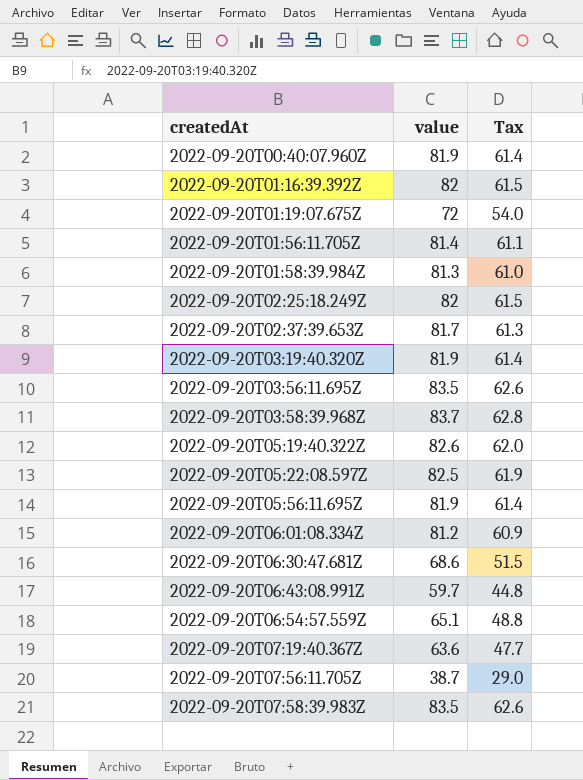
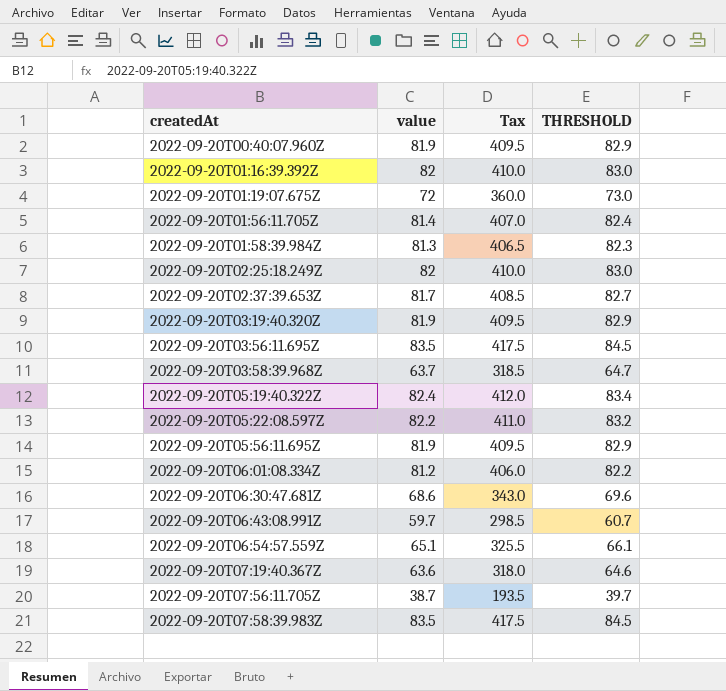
column Tax | formula: [value] * 0.75 -> [value] * 5
column THRESHOLD | formula: none -> [value] + 1
2022-09-20T03:58:39.968Z | value: 83.7 -> 63.7
2022-09-20T05:19:40.322Z | value: 82.6 -> 82.4
2022-09-20T05:22:08.597Z | value: 82.5 -> 82.2

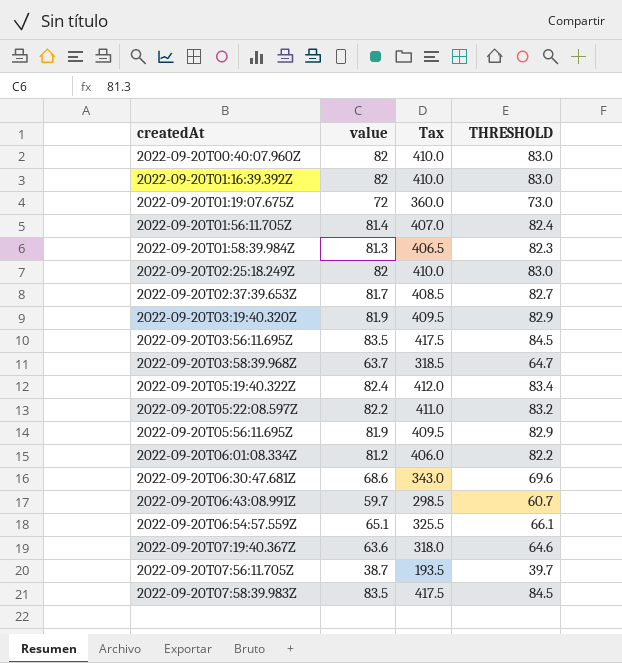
2022-09-20T00:40:07.960Z | value: 81.9 -> 82
2022-09-20T00:40:07.960Z | Tax: 409.5 -> 410.0
2022-09-20T00:40:07.960Z | THRESHOLD: 82.9 -> 83.0

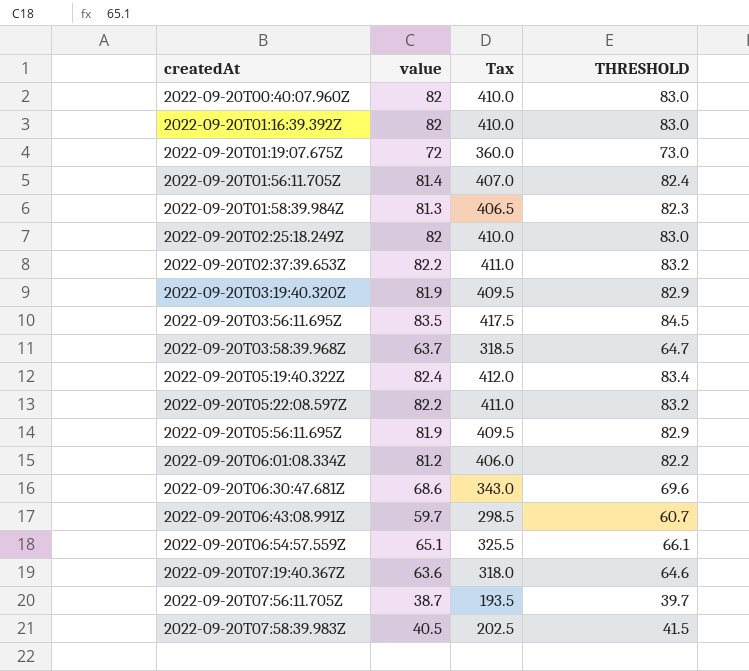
2022-09-20T02:37:39.653Z | value: 81.7 -> 82.2
2022-09-20T02:37:39.653Z | Tax: 408.5 -> 411.0
2022-09-20T02:37:39.653Z | THRESHOLD: 82.7 -> 83.2
2022-09-20T07:58:39.983Z | value: 83.5 -> 40.5
2022-09-20T07:58:39.983Z | Tax: 417.5 -> 202.5
2022-09-20T07:58:39.983Z | THRESHOLD: 84.5 -> 41.5

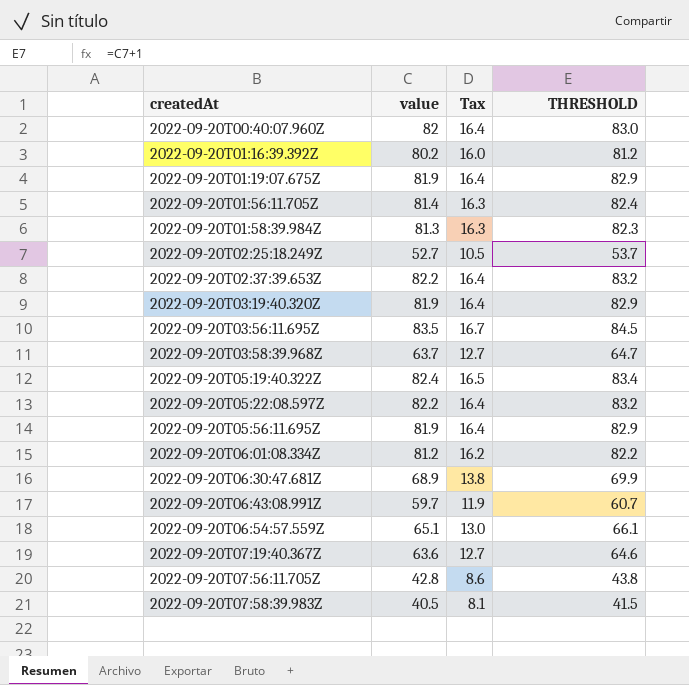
column Tax | formula: [value] * 5 -> [value] * 0.2
2022-09-20T01:16:39.392Z | value: 82 -> 80.2
2022-09-20T01:16:39.392Z | THRESHOLD: 83.0 -> 81.2
2022-09-20T01:19:07.675Z | value: 72 -> 81.9
2022-09-20T01:19:07.675Z | THRESHOLD: 73.0 -> 82.9
2022-09-20T02:25:18.249Z | value: 82 -> 52.7
2022-09-20T02:25:18.249Z | THRESHOLD: 83.0 -> 53.7
2022-09-20T06:30:47.681Z | value: 68.6 -> 68.9
2022-09-20T06:30:47.681Z | THRESHOLD: 69.6 -> 69.9
2022-09-20T07:56:11.705Z | value: 38.7 -> 42.8
2022-09-20T07:56:11.705Z | THRESHOLD: 39.7 -> 43.8

